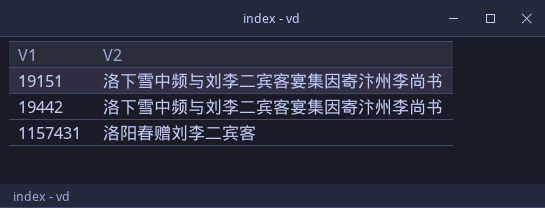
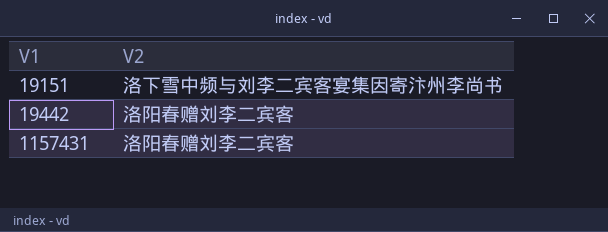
19442 | V2: 洛下雪中频与刘李二宾客宴集因寄汴州李尚书 -> 洛阳春赠刘李二宾客

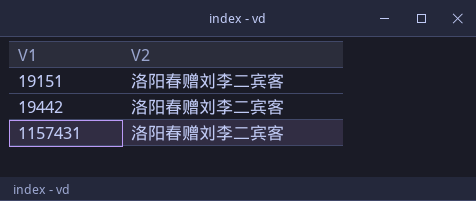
19151 | V2: 洛下雪中频与刘李二宾客宴集因寄汴州李尚书 -> 洛阳春赠刘李二宾客

